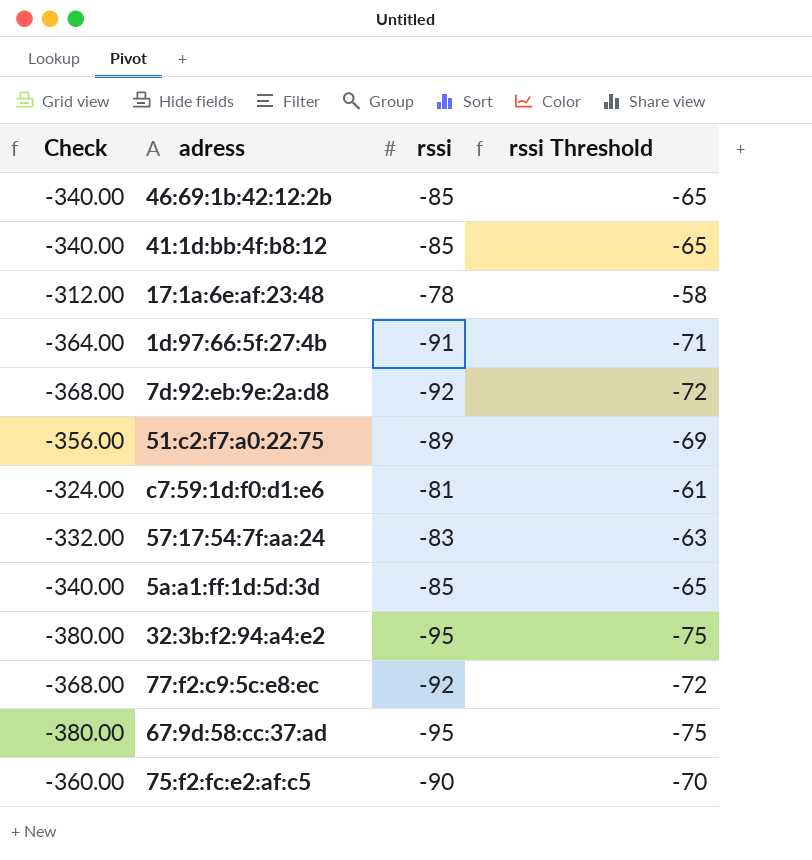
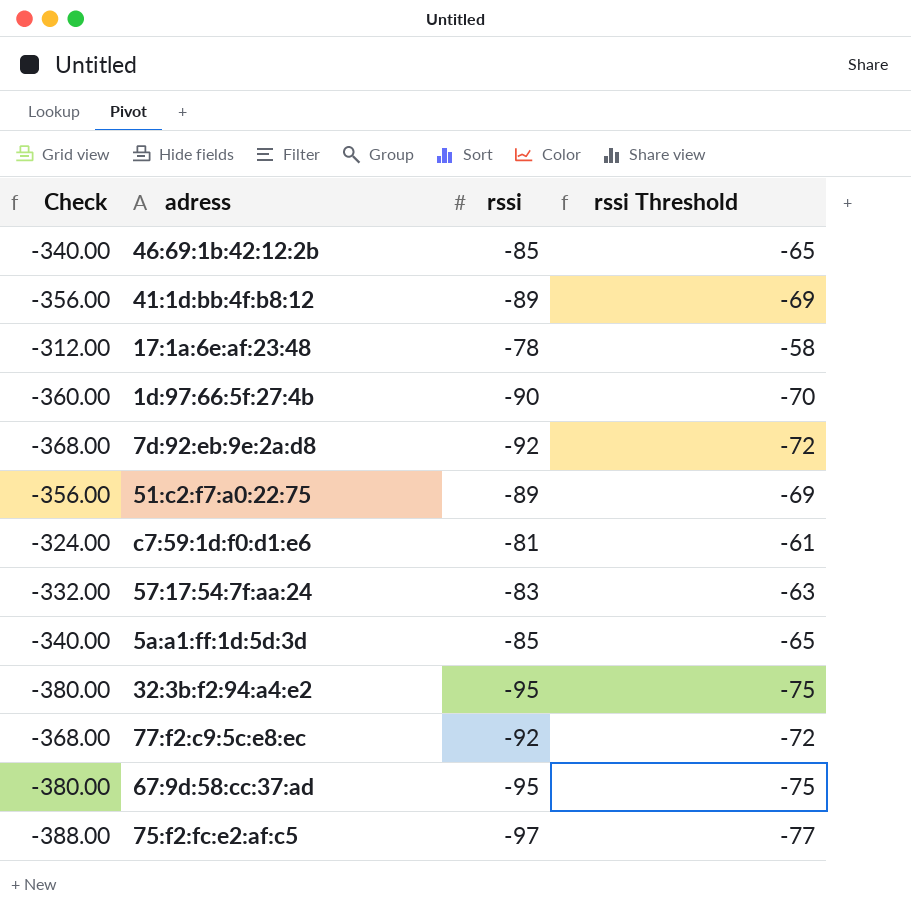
41:1d:bb:4f:b8:12 | Check: -340.00 -> -356.00
41:1d:bb:4f:b8:12 | rssi: -85 -> -89
41:1d:bb:4f:b8:12 | rssi Threshold: -65 -> -69
1d:97:66:5f:27:4b | Check: -364.00 -> -360.00
1d:97:66:5f:27:4b | rssi: -91 -> -90
1d:97:66:5f:27:4b | rssi Threshold: -71 -> -70
75:f2:fc:e2:af:c5 | Check: -360.00 -> -388.00
75:f2:fc:e2:af:c5 | rssi: -90 -> -97
75:f2:fc:e2:af:c5 | rssi Threshold: -70 -> -77

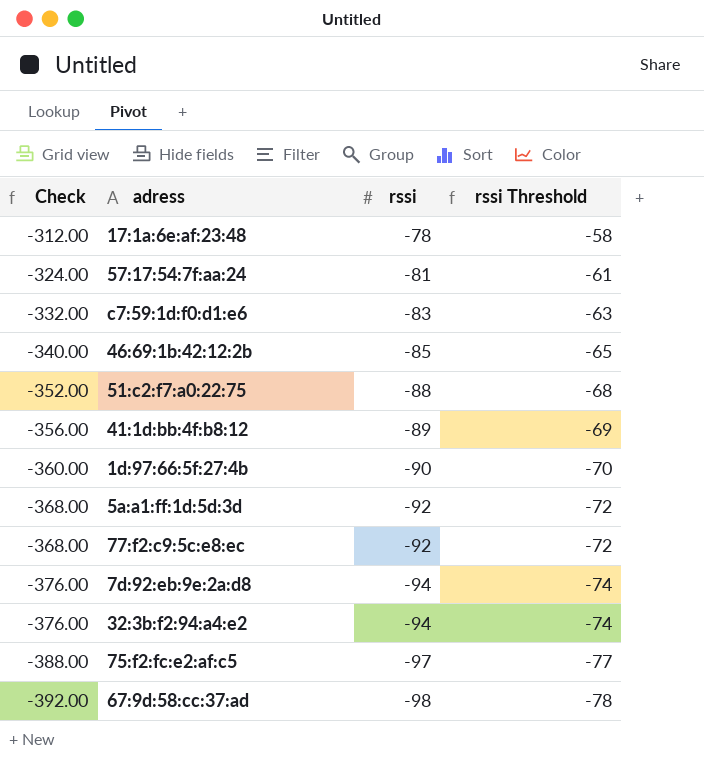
row order: none -> Check descending
57:17:54:7f:aa:24 | Check: -332.00 -> -324.00
57:17:54:7f:aa:24 | rssi: -83 -> -81
57:17:54:7f:aa:24 | rssi Threshold: -63 -> -61
c7:59:1d:f0:d1:e6 | Check: -324.00 -> -332.00
c7:59:1d:f0:d1:e6 | rssi: -81 -> -83
c7:59:1d:f0:d1:e6 | rssi Threshold: -61 -> -63
51:c2:f7:a0:22:75 | Check: -356.00 -> -352.00
51:c2:f7:a0:22:75 | rssi: -89 -> -88
51:c2:f7:a0:22:75 | rssi Threshold: -69 -> -68
5a:a1:ff:1d:5d:3d | Check: -340.00 -> -368.00
5a:a1:ff:1d:5d:3d | rssi: -85 -> -92
5a:a1:ff:1d:5d:3d | rssi Threshold: -65 -> -72
7d:92:eb:9e:2a:d8 | Check: -368.00 -> -376.00
7d:92:eb:9e:2a:d8 | rssi: -92 -> -94
7d:92:eb:9e:2a:d8 | rssi Threshold: -72 -> -74
32:3b:f2:94:a4:e2 | Check: -380.00 -> -376.00
32:3b:f2:94:a4:e2 | rssi: -95 -> -94
32:3b:f2:94:a4:e2 | rssi Threshold: -75 -> -74
67:9d:58:cc:37:ad | Check: -380.00 -> -392.00
67:9d:58:cc:37:ad | rssi: -95 -> -98
67:9d:58:cc:37:ad | rssi Threshold: -75 -> -78

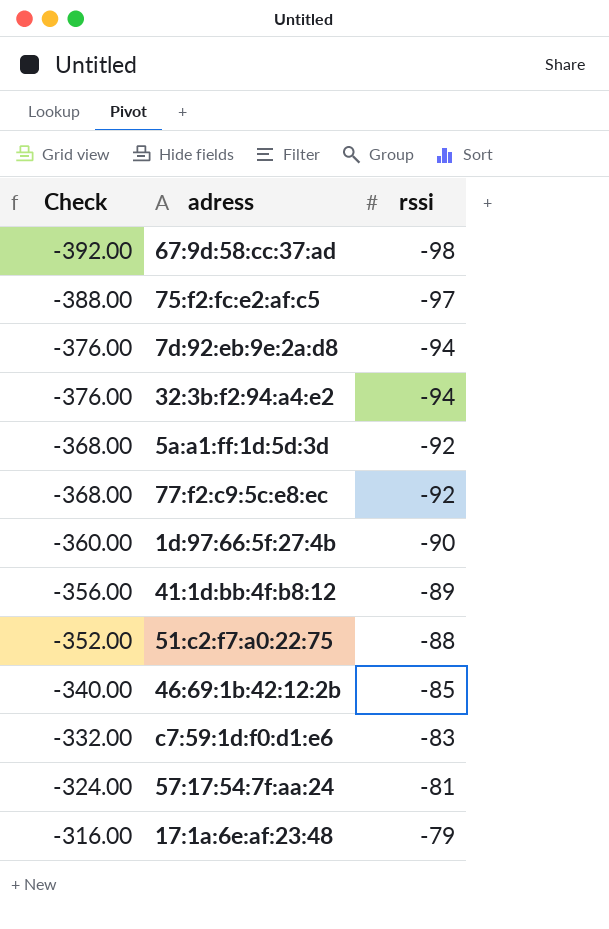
row order: Check descending -> Check ascending
column rssi Threshold | formula: [rssi] + 20 -> none
17:1a:6e:af:23:48 | Check: -312.00 -> -316.00
17:1a:6e:af:23:48 | rssi: -78 -> -79

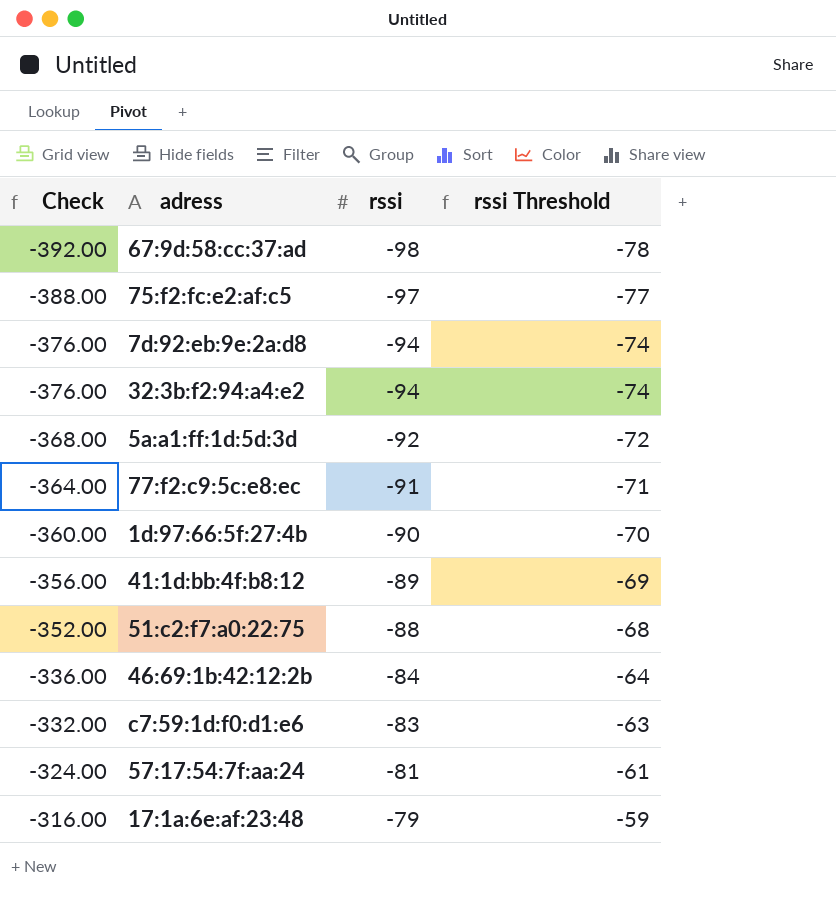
column rssi Threshold | formula: none -> [rssi] + 20
77:f2:c9:5c:e8:ec | Check: -368.00 -> -364.00
77:f2:c9:5c:e8:ec | rssi: -92 -> -91
46:69:1b:42:12:2b | Check: -340.00 -> -336.00
46:69:1b:42:12:2b | rssi: -85 -> -84

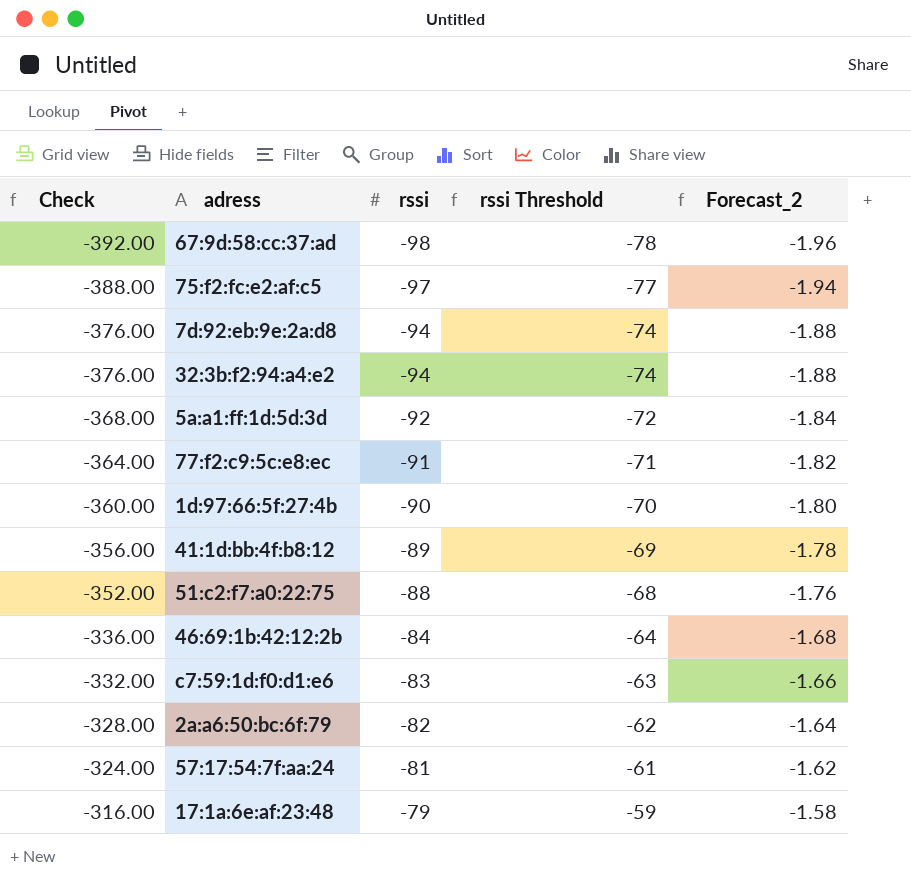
column Forecast_2 | formula: none -> [rssi] * 0.02
row 2a:a6:50:bc:6f:79: none -> -328.00 | -82 | -62 | -1.64

